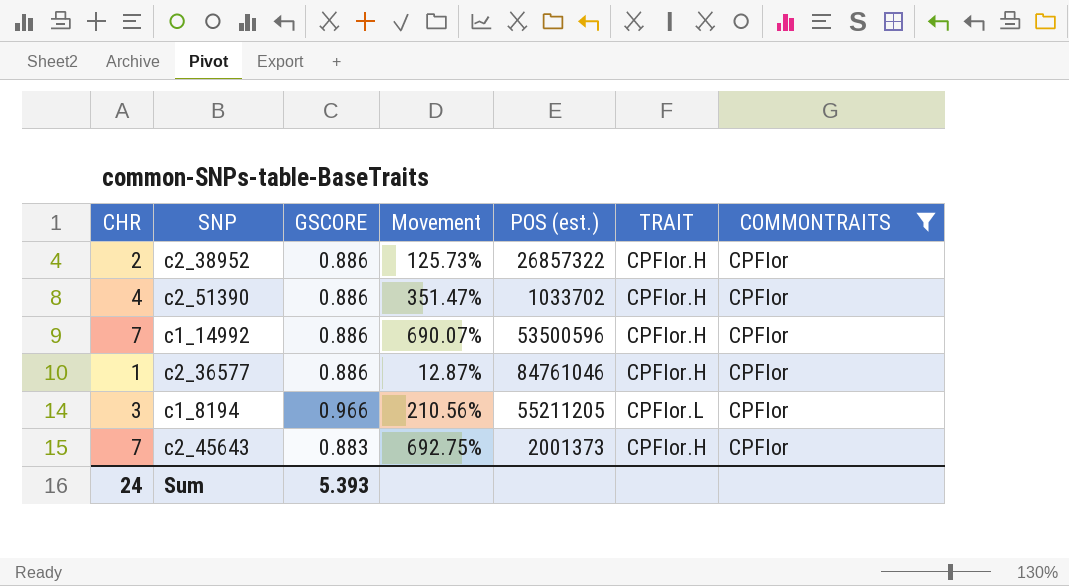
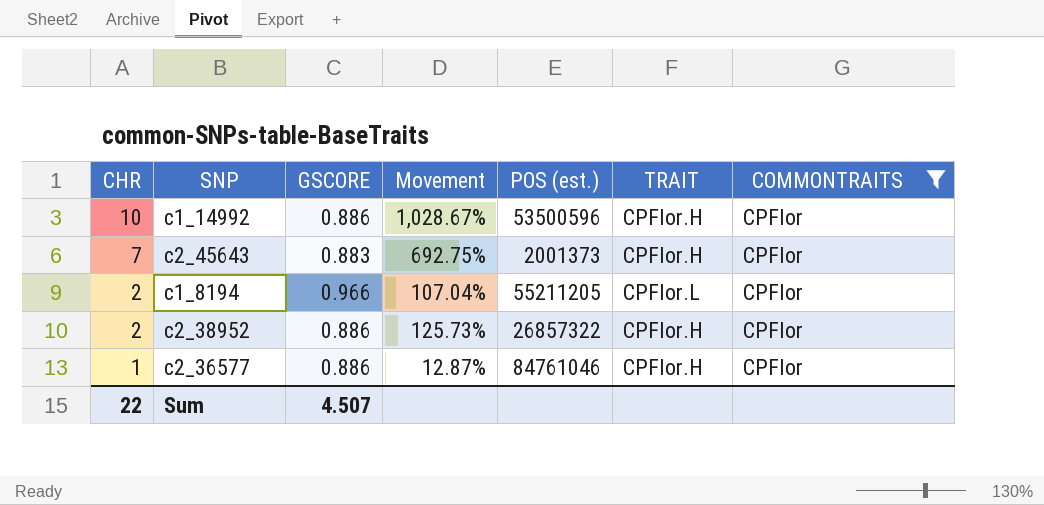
row order: none -> CHR descending
row c2_51390: 4 | 0.886 | 351.47% | 1033702 | CPFlor.H | CPFlor -> none
c1_14992 | CHR: 7 -> 10
c1_14992 | Movement: 690.07% -> 1,028.67%
c1_8194 | CHR: 3 -> 2
c1_8194 | Movement: 210.56% -> 107.04%
Sum | CHR: 24 -> 22
Sum | GSCORE: 5.393 -> 4.507

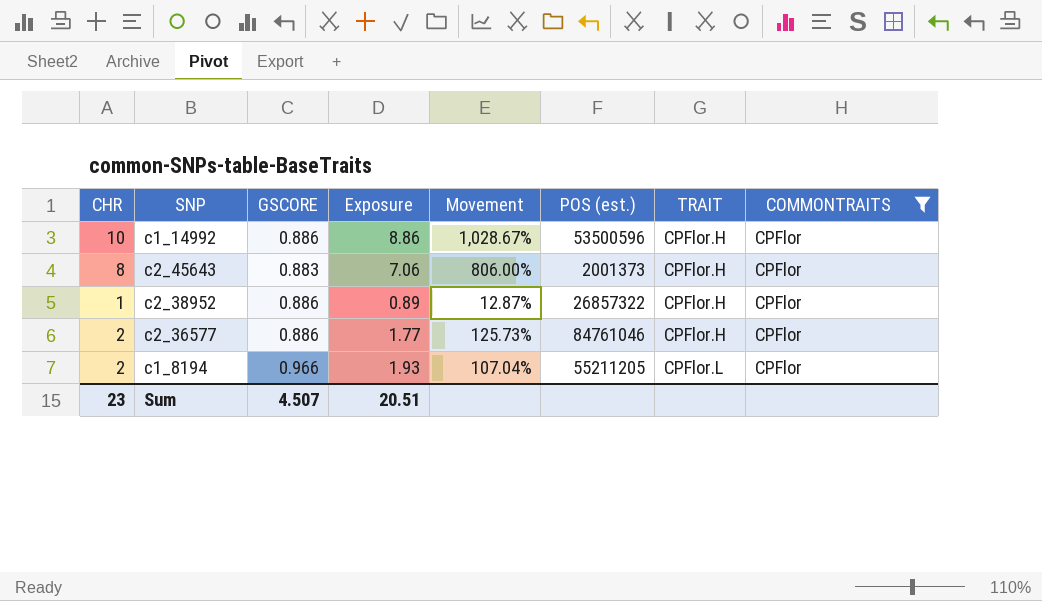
row order: CHR descending -> TRAIT ascending
column Exposure | formula: none -> [CHR] * [GSCORE]
c2_45643 | CHR: 7 -> 8
c2_45643 | Movement: 692.75% -> 806.00%
c2_38952 | CHR: 2 -> 1
c2_38952 | Movement: 125.73% -> 12.87%
c2_36577 | CHR: 1 -> 2
c2_36577 | Movement: 12.87% -> 125.73%
Sum | CHR: 22 -> 23

